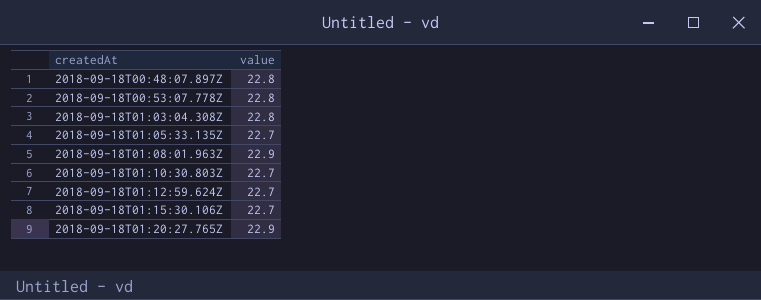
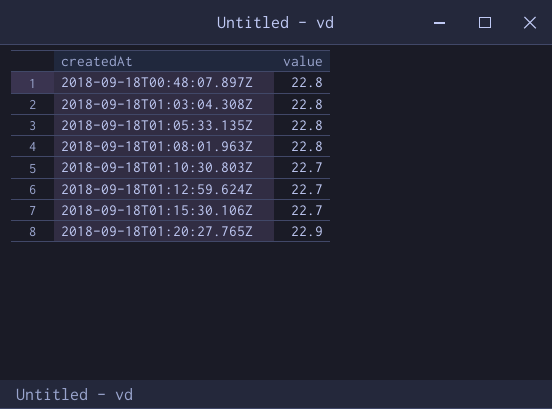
row 2018-09-18T00:53:07.778Z: 22.8 -> none
2018-09-18T01:05:33.135Z | value: 22.7 -> 22.8
2018-09-18T01:08:01.963Z | value: 22.9 -> 22.8

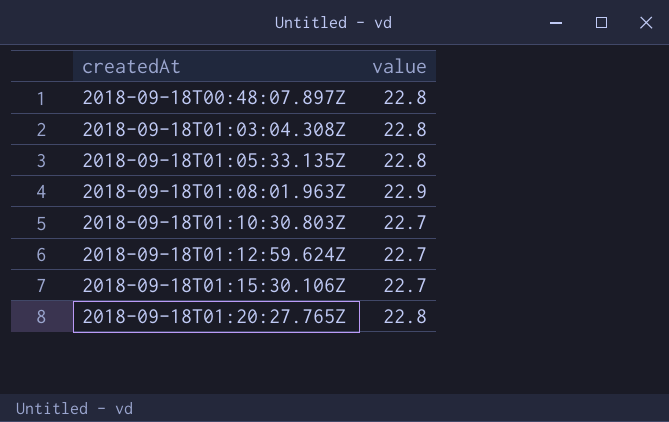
2018-09-18T01:08:01.963Z | value: 22.8 -> 22.9
2018-09-18T01:20:27.765Z | value: 22.9 -> 22.8

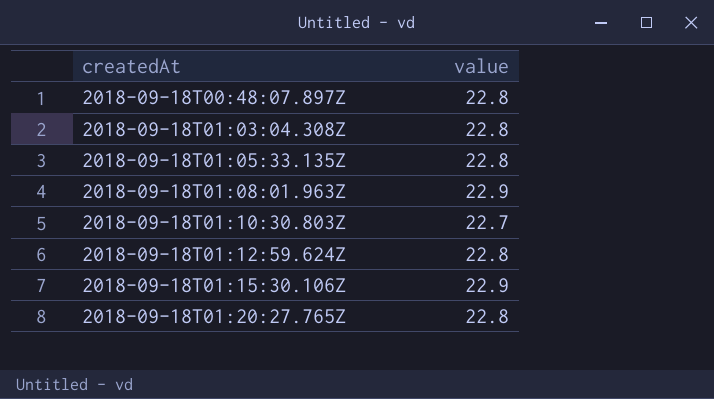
2018-09-18T01:12:59.624Z | value: 22.7 -> 22.8
2018-09-18T01:15:30.106Z | value: 22.7 -> 22.9

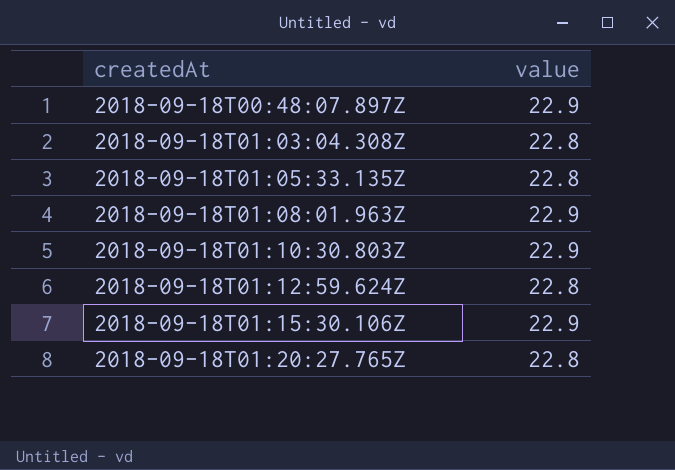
2018-09-18T00:48:07.897Z | value: 22.8 -> 22.9
2018-09-18T01:10:30.803Z | value: 22.7 -> 22.9

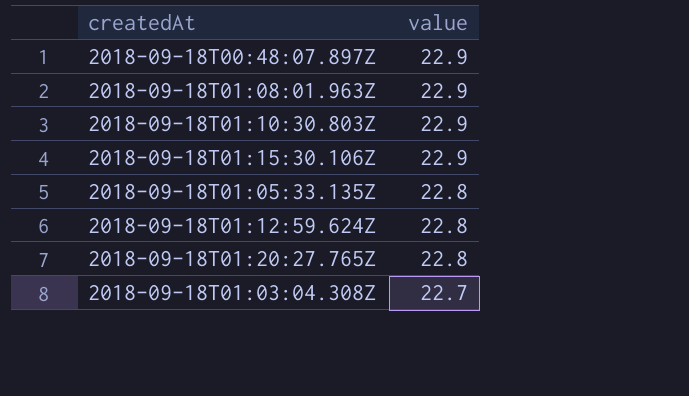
row order: createdAt ascending -> value descending
2018-09-18T01:03:04.308Z | value: 22.8 -> 22.7

